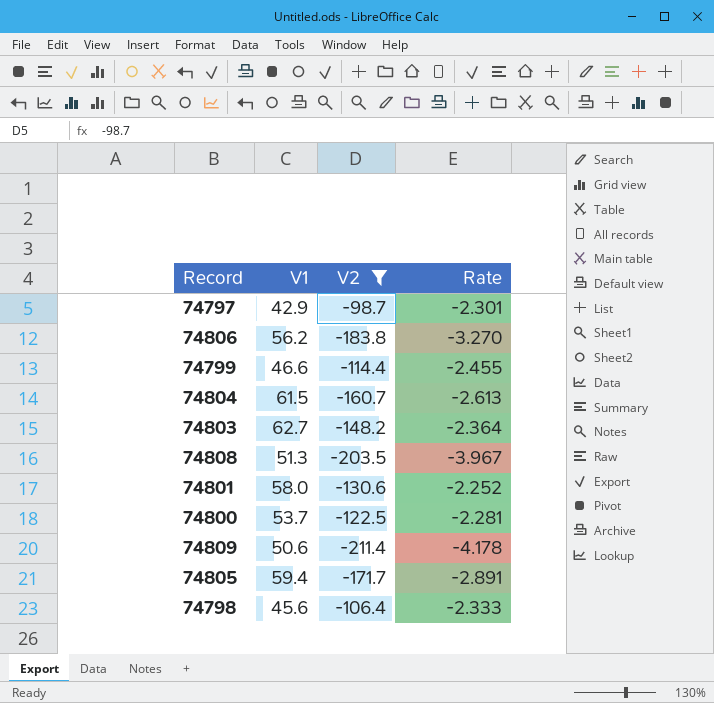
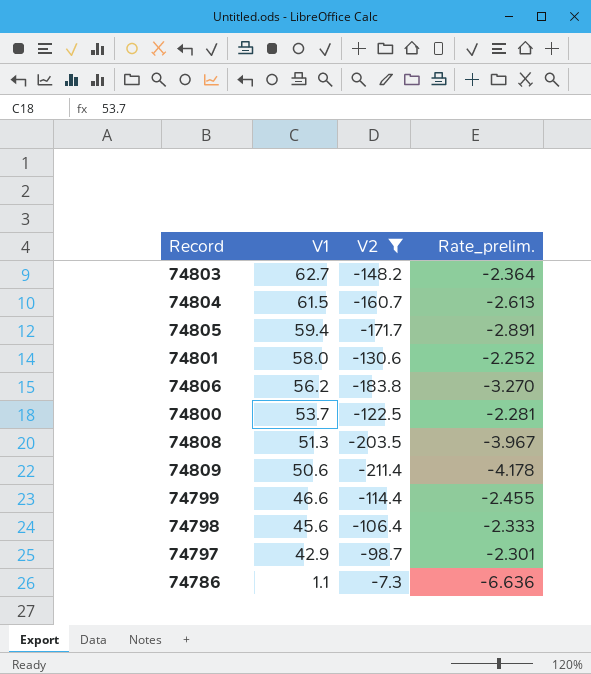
row order: none -> V1 descending
column name: Rate -> Rate_prelim.
row 74786: none -> 1.1 | -7.3 | -6.636

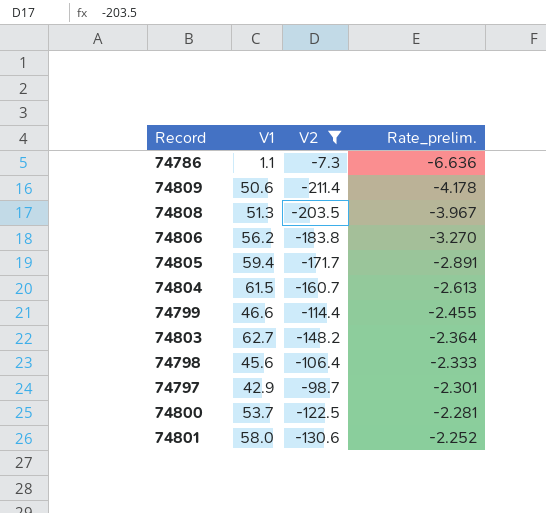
row order: V1 descending -> Rate_prelim. ascending

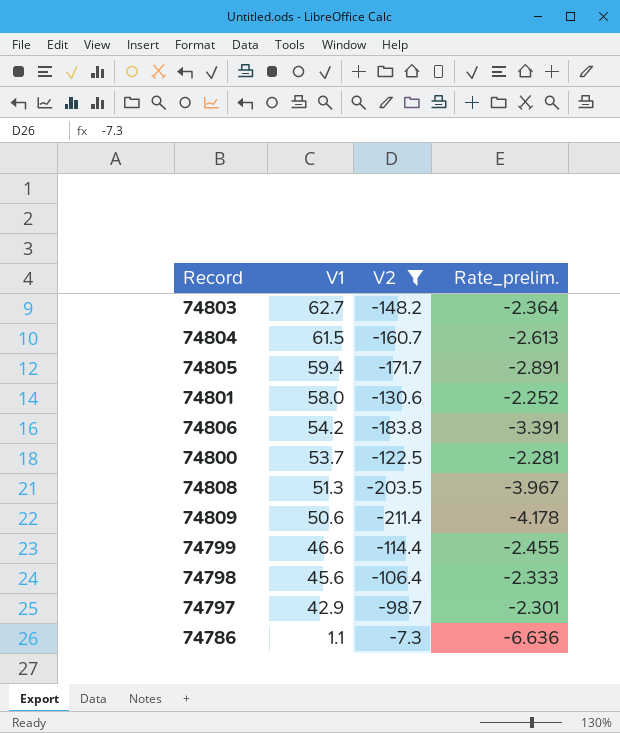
row order: Rate_prelim. ascending -> V1 descending
74806 | V1: 56.2 -> 54.2
74806 | Rate_prelim.: -3.270 -> -3.391

